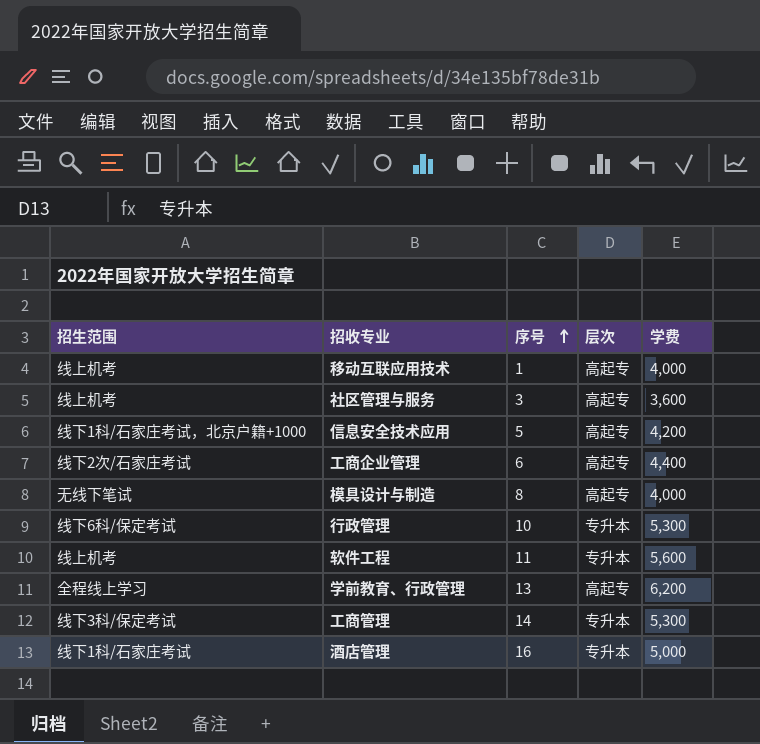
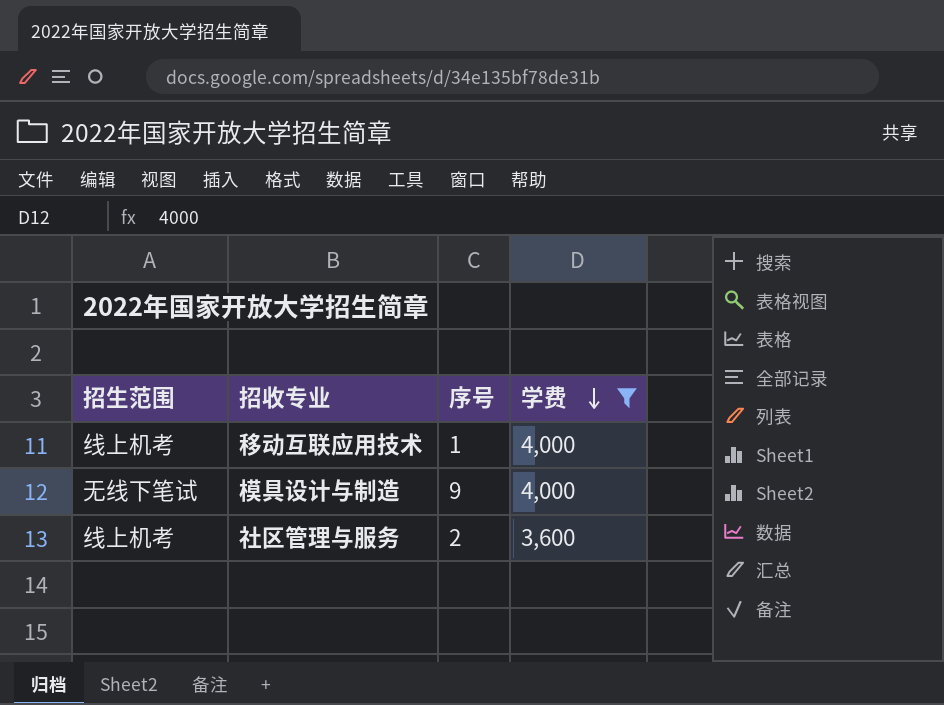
filter: none -> 学费 <= 4,000
row order: 序号 ascending -> 学费 descending
column 层次 | position: 4 -> none
模具设计与制造 | 序号: 8 -> 9
社区管理与服务 | 序号: 3 -> 2

